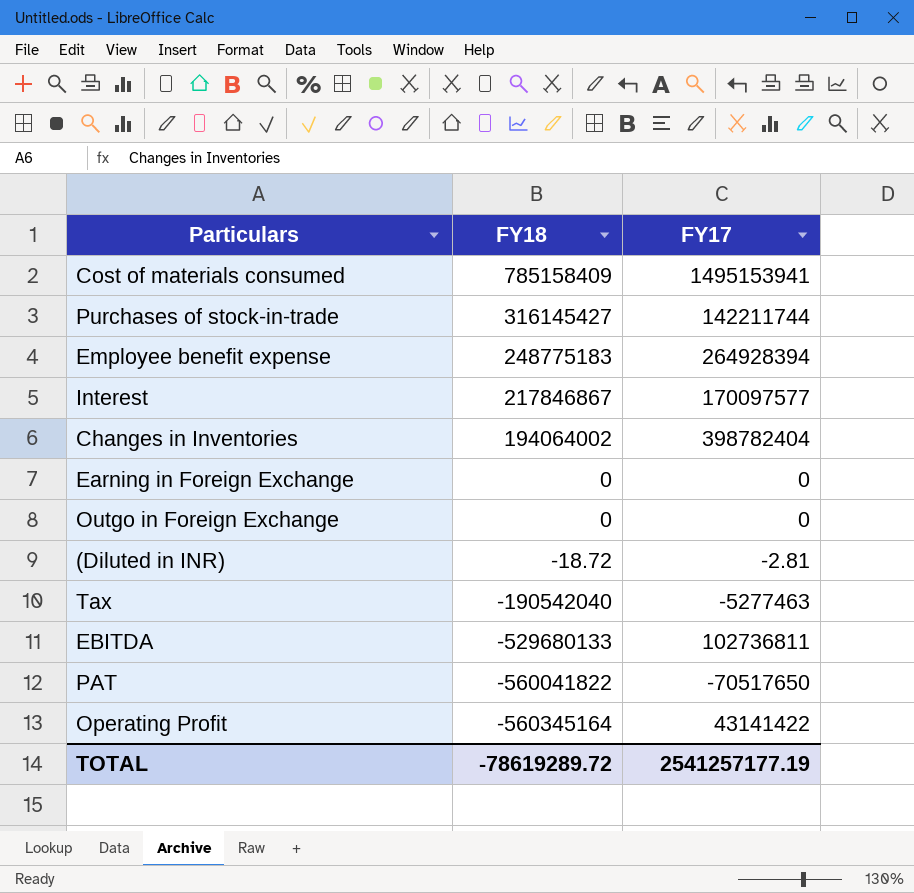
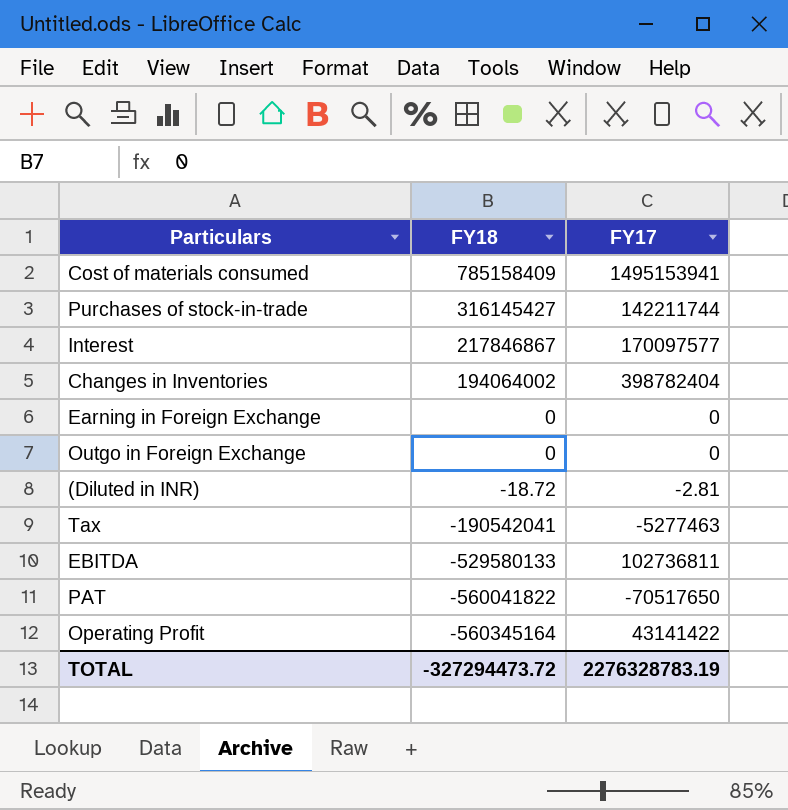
row Employee benefit expense: 248775183 | 264928394 -> none
Tax | FY18: -190542040 -> -190542041
EBITDA | FY18: -529680133 -> -529580133
TOTAL | FY18: -78619289.72 -> -327294473.72
TOTAL | FY17: 2541257177.19 -> 2276328783.19

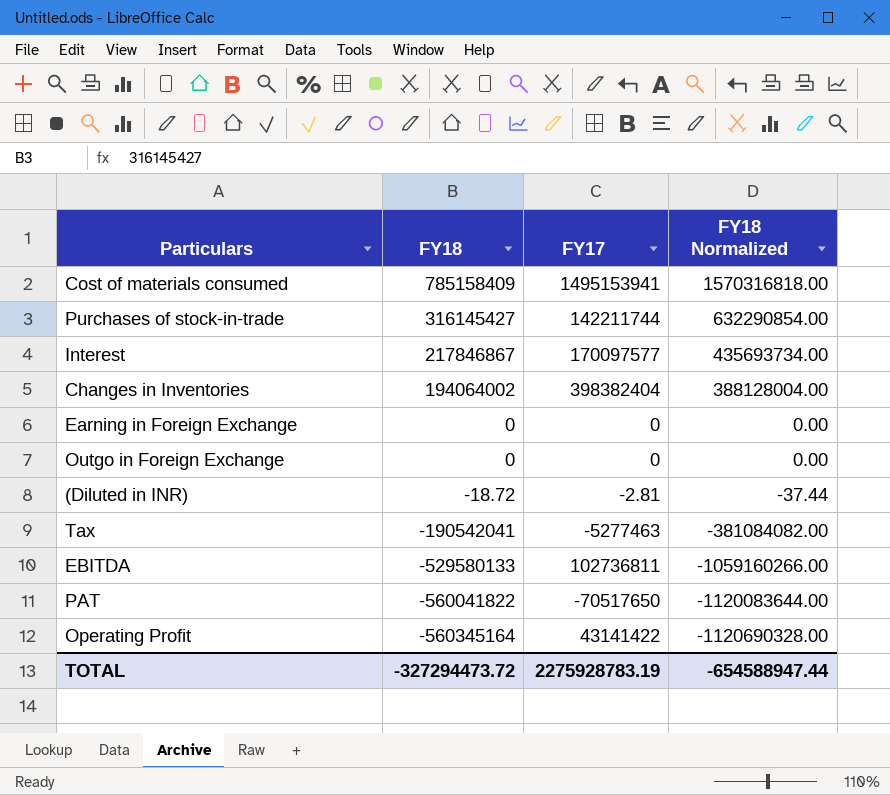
column FY18 Normalized | formula: none -> [FY18] * 2
Changes in Inventories | FY17: 398782404 -> 398382404
TOTAL | FY17: 2276328783.19 -> 2275928783.19

